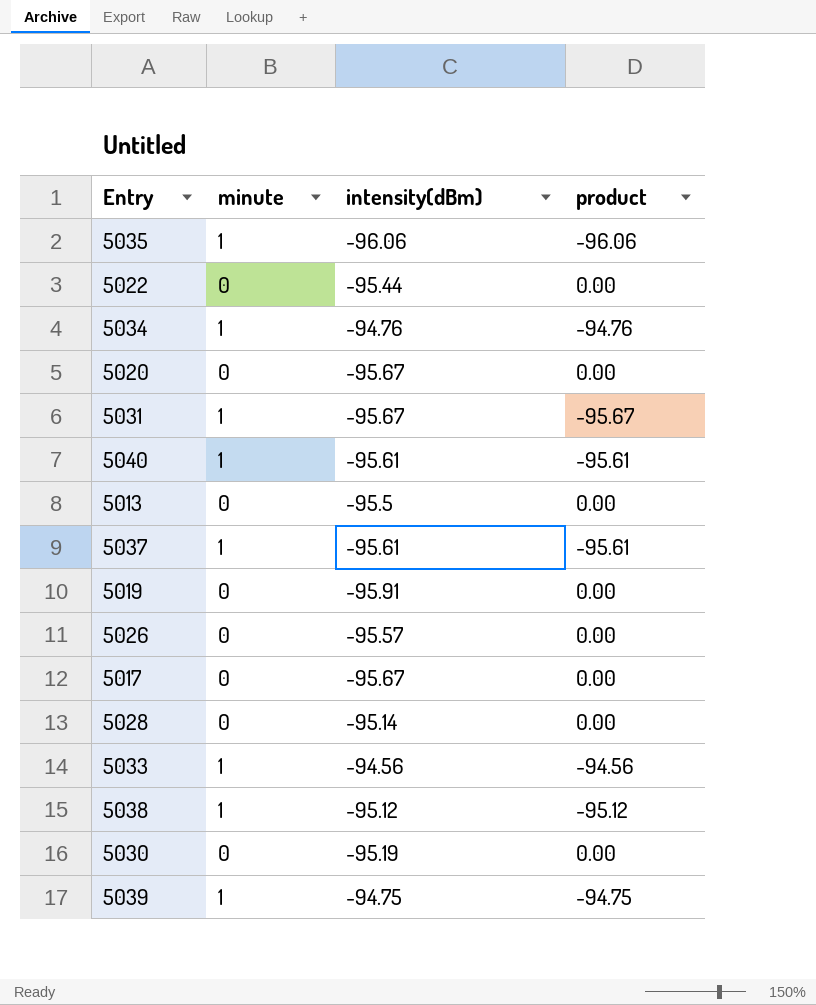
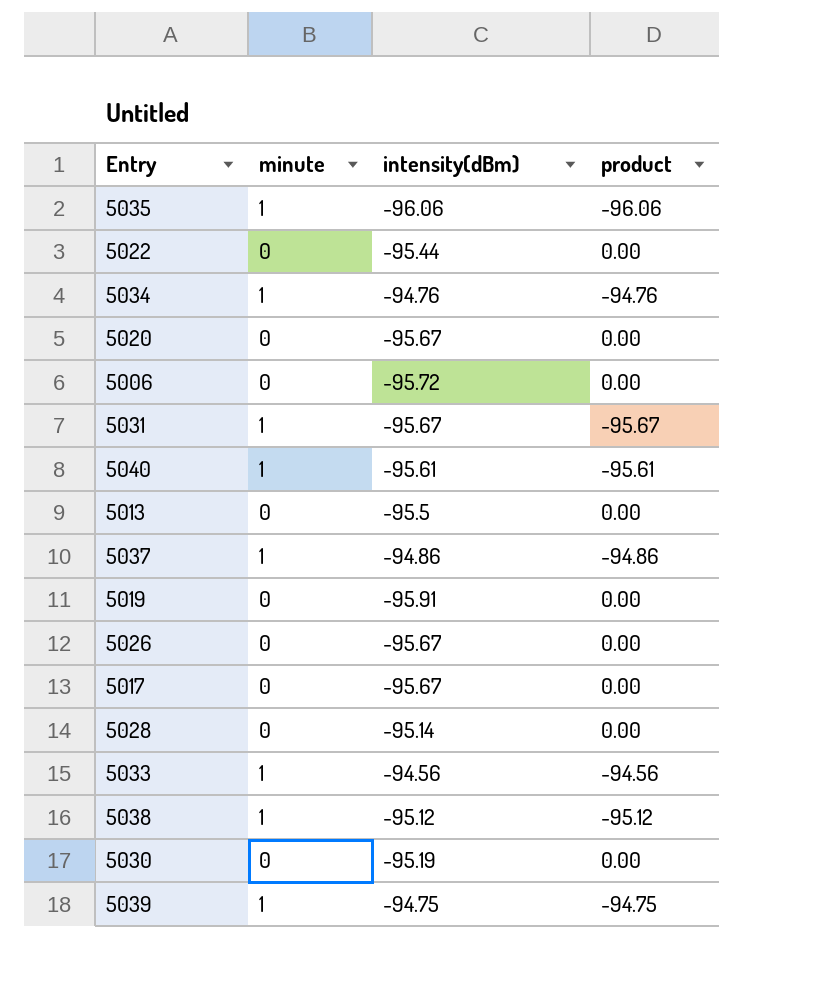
row 5006: none -> 0 | -95.72 | 0.00
5037 | intensity(dBm): -95.61 -> -94.86
5037 | product: -95.61 -> -94.86
5026 | intensity(dBm): -95.57 -> -95.67

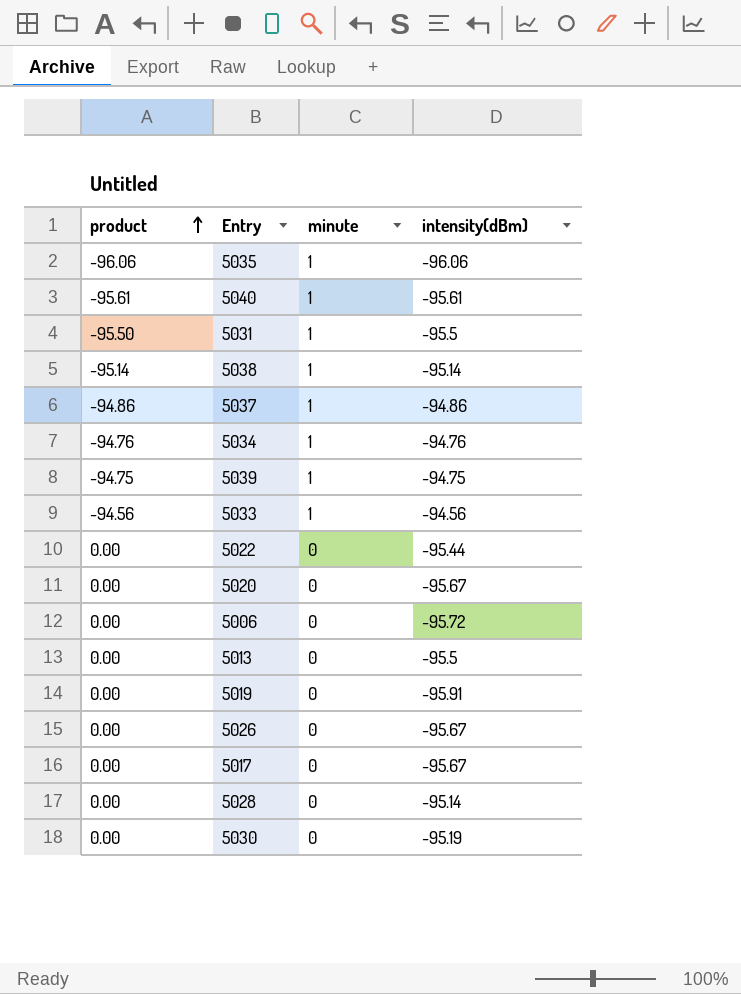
row order: none -> product ascending
column product | position: 4 -> 1
5031 | product: -95.67 -> -95.50
5031 | intensity(dBm): -95.67 -> -95.5
5038 | product: -95.12 -> -95.14
5038 | intensity(dBm): -95.12 -> -95.14

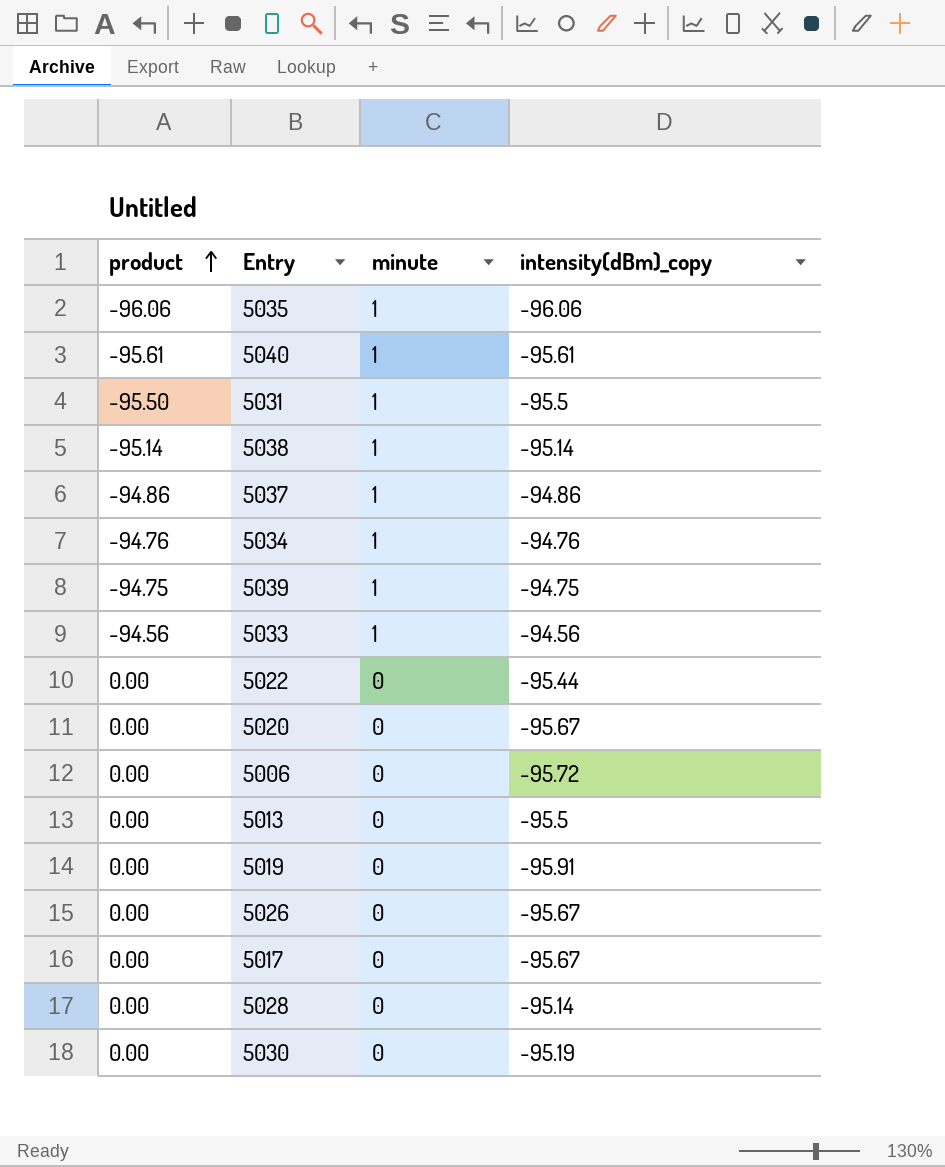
column name: intensity(dBm) -> intensity(dBm)_copy

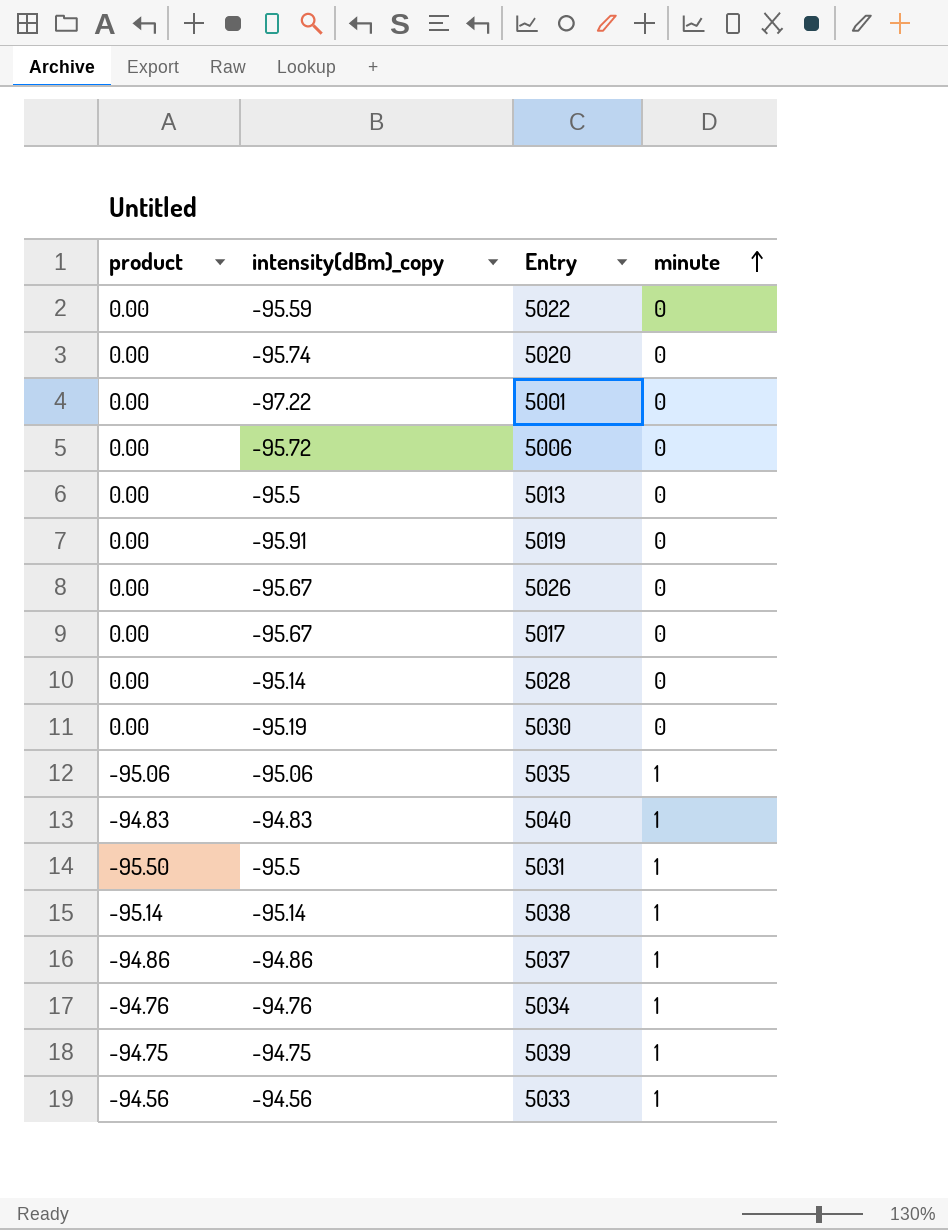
row order: product ascending -> minute ascending
column intensity(dBm)_copy | position: 4 -> 2
5022 | intensity(dBm)_copy: -95.44 -> -95.59
5020 | intensity(dBm)_copy: -95.67 -> -95.74
row 5001: none -> 0.00 | -97.22 | 0
5035 | product: -96.06 -> -95.06
5035 | intensity(dBm)_copy: -96.06 -> -95.06
5040 | product: -95.61 -> -94.83
5040 | intensity(dBm)_copy: -95.61 -> -94.83

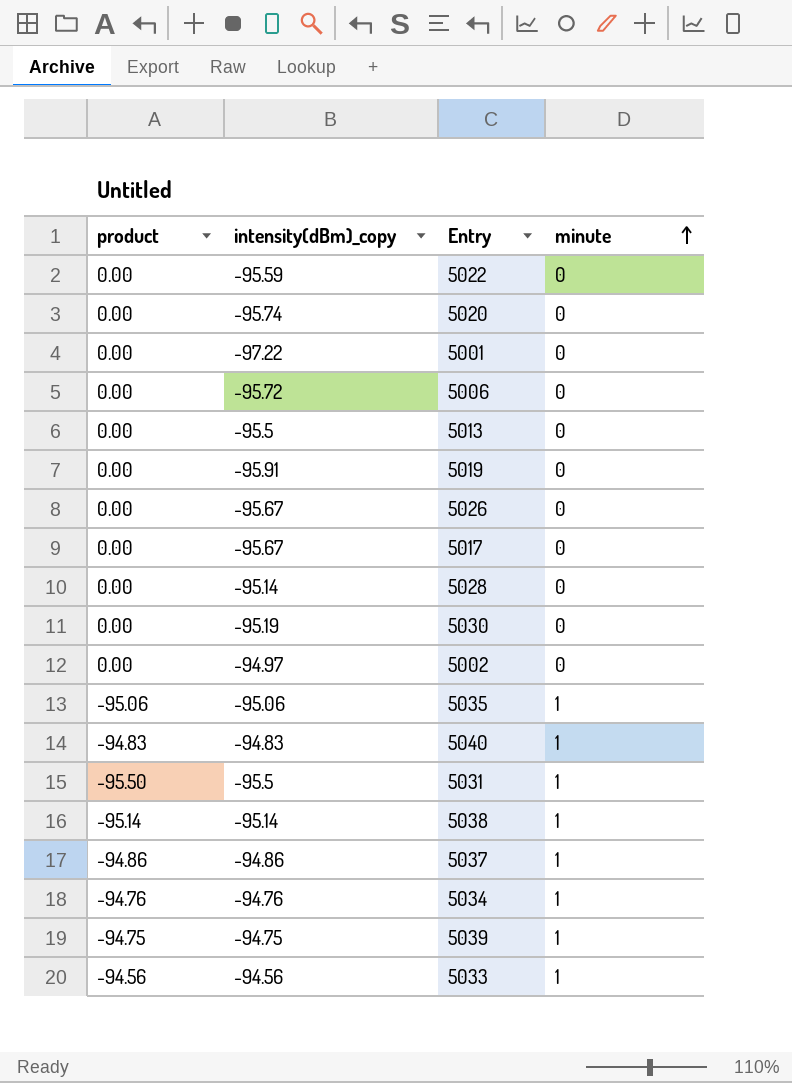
row 5002: none -> 0.00 | -94.97 | 0

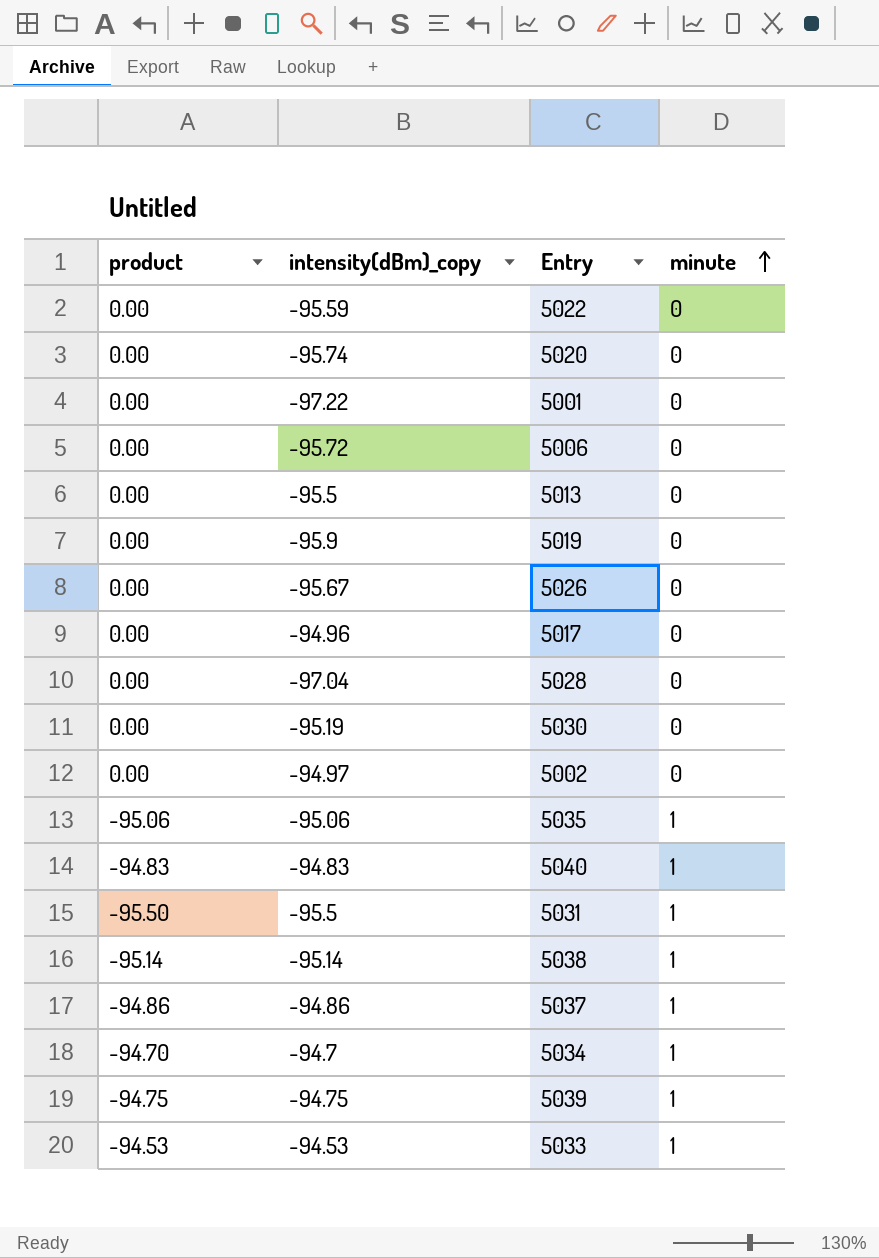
5019 | intensity(dBm)_copy: -95.91 -> -95.9
5017 | intensity(dBm)_copy: -95.67 -> -94.96
5028 | intensity(dBm)_copy: -95.14 -> -97.04
5034 | product: -94.76 -> -94.70
5034 | intensity(dBm)_copy: -94.76 -> -94.7
5033 | product: -94.56 -> -94.53
5033 | intensity(dBm)_copy: -94.56 -> -94.53

